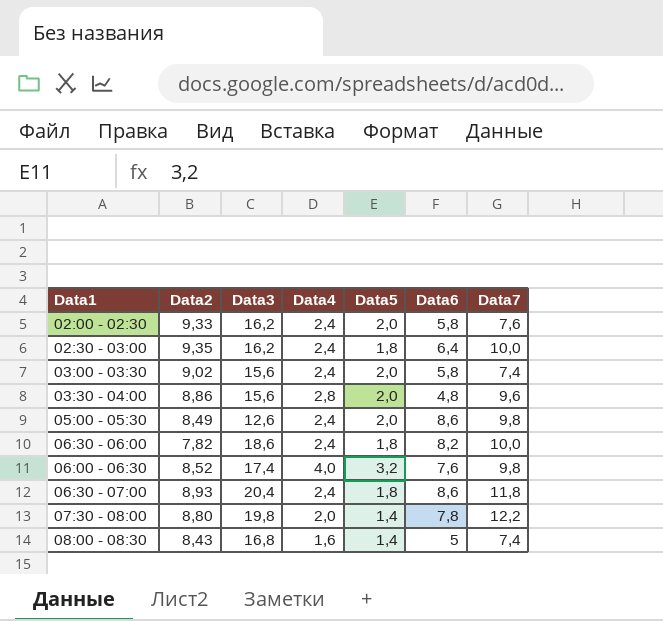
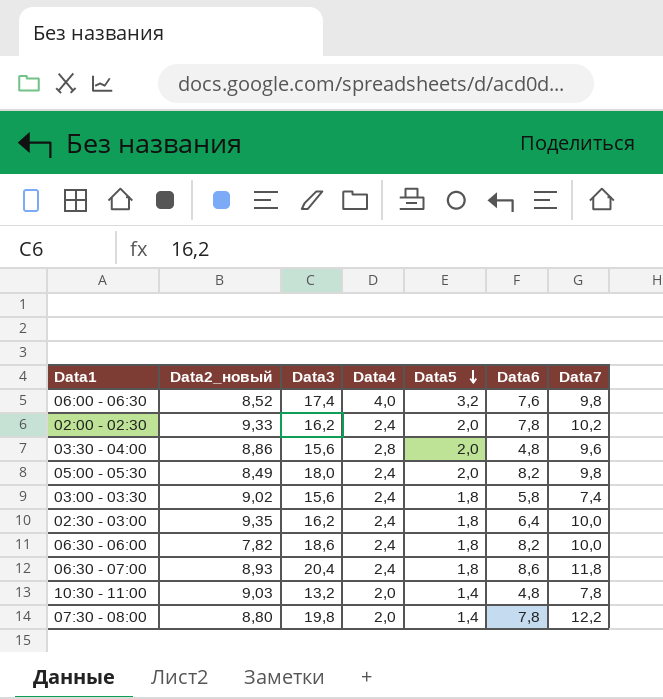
row order: none -> Data5 descending
column name: Data2 -> Data2_новый
row 08:00 - 08:30: 8,43 | 16,8 | 1,6 | 1,4 | 5 | 7,4 -> none
02:00 - 02:30 | Data6: 5,8 -> 7,8
02:00 - 02:30 | Data7: 7,6 -> 10,2
05:00 - 05:30 | Data3: 12,6 -> 18,0
05:00 - 05:30 | Data6: 8,6 -> 8,2
03:00 - 03:30 | Data5: 2,0 -> 1,8
row 10:30 - 11:00: none -> 9,03 | 13,2 | 2,0 | 1,4 | 4,8 | 7,8

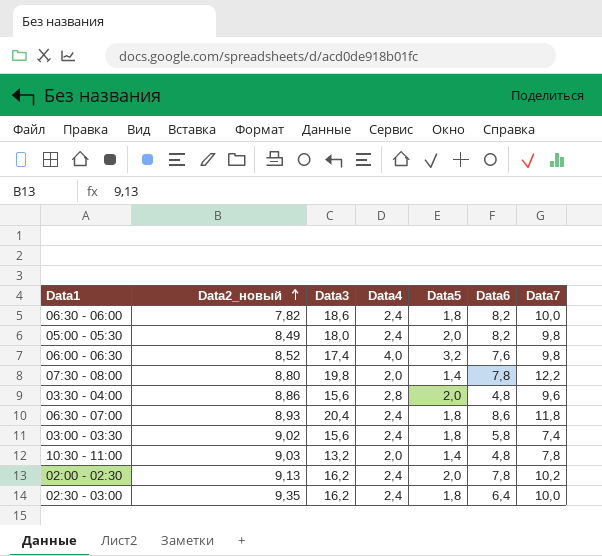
row order: Data5 descending -> Data2_новый ascending
02:00 - 02:30 | Data2_новый: 9,33 -> 9,13

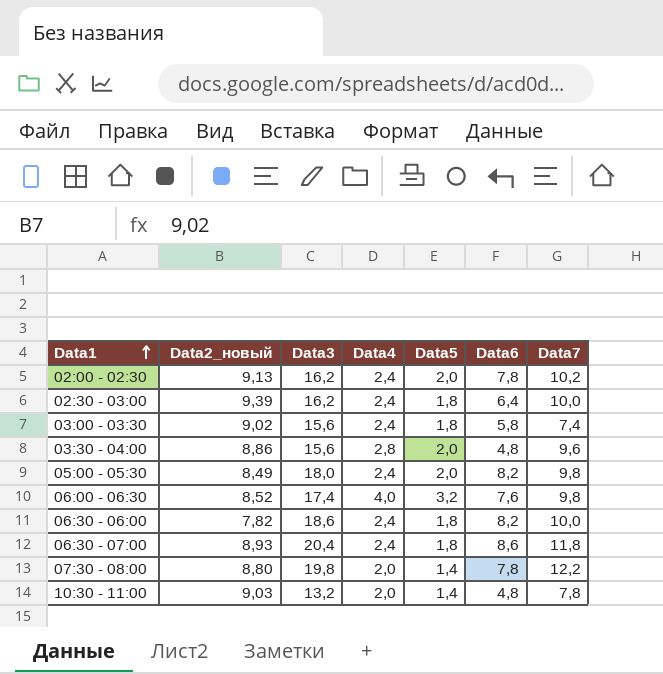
row order: Data2_новый ascending -> Data1 ascending
02:30 - 03:00 | Data2_новый: 9,35 -> 9,39

